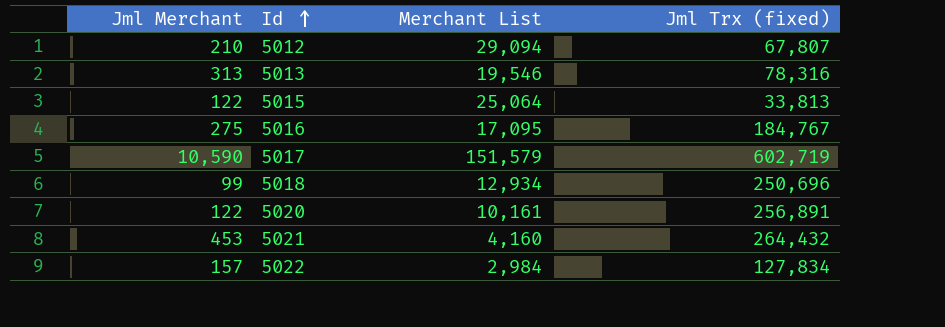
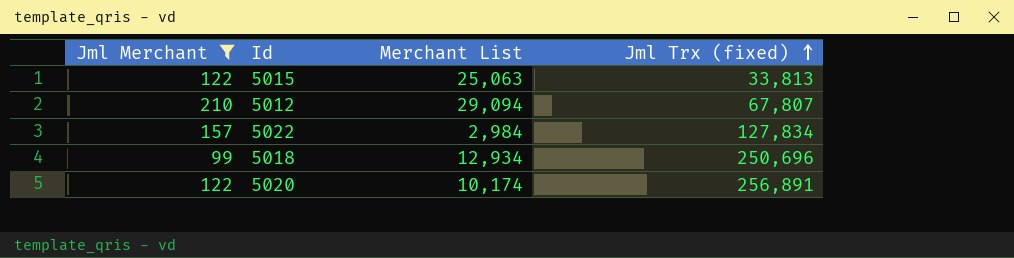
filter: none -> Jml Merchant <= 210
row order: Id ascending -> Jml Trx (fixed) ascending
5015 | Merchant List: 25,064 -> 25,063
5020 | Merchant List: 10,161 -> 10,174

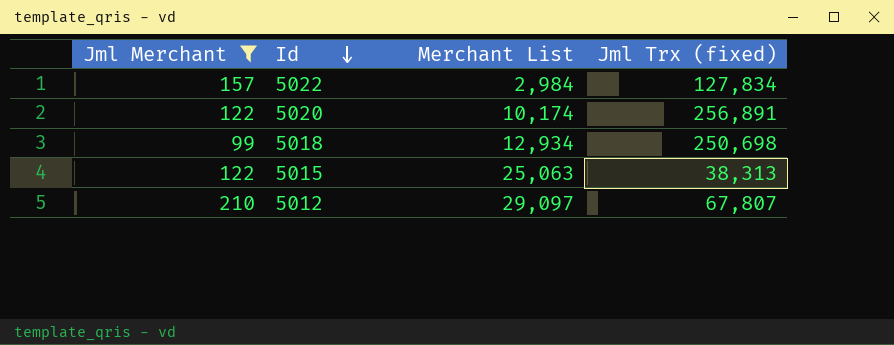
row order: Jml Trx (fixed) ascending -> Id descending
5018 | Jml Trx (fixed): 250,696 -> 250,698
5015 | Jml Trx (fixed): 33,813 -> 38,313
5012 | Merchant List: 29,094 -> 29,097

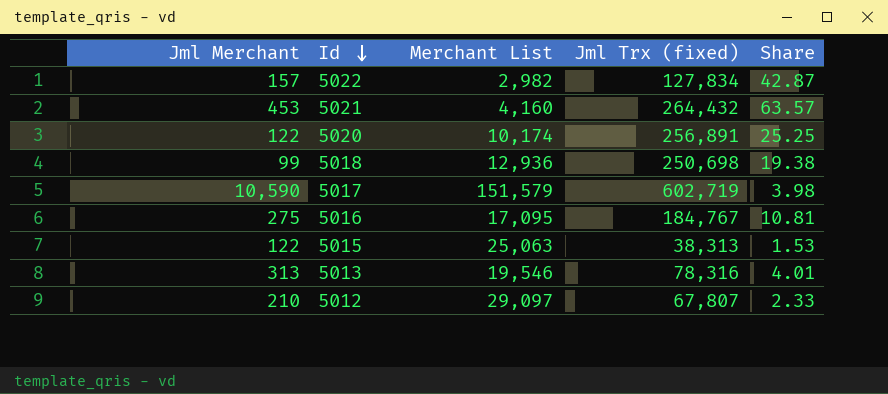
filter: Jml Merchant <= 210 -> none
column Share | formula: none -> [Jml Trx (fixed)] / [Merchant List]
5022 | Merchant List: 2,984 -> 2,982
5018 | Merchant List: 12,934 -> 12,936

